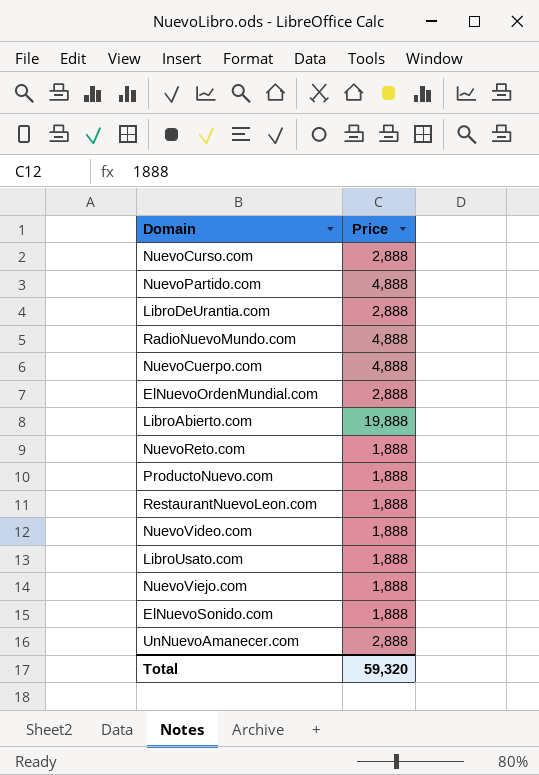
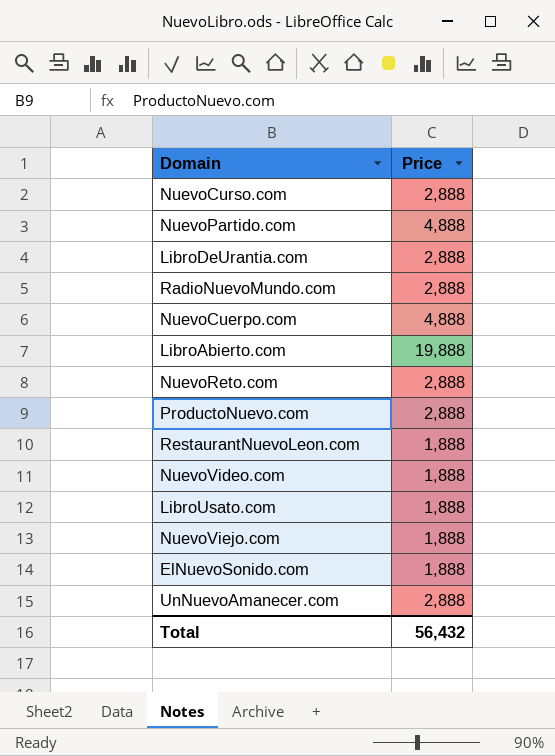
row ElNuevoOrdenMundial.com: 2,888 -> none
RadioNuevoMundo.com | Price: 4,888 -> 2,888
NuevoReto.com | Price: 1,888 -> 2,888
ProductoNuevo.com | Price: 1,888 -> 2,888
Total | Price: 59,320 -> 56,432

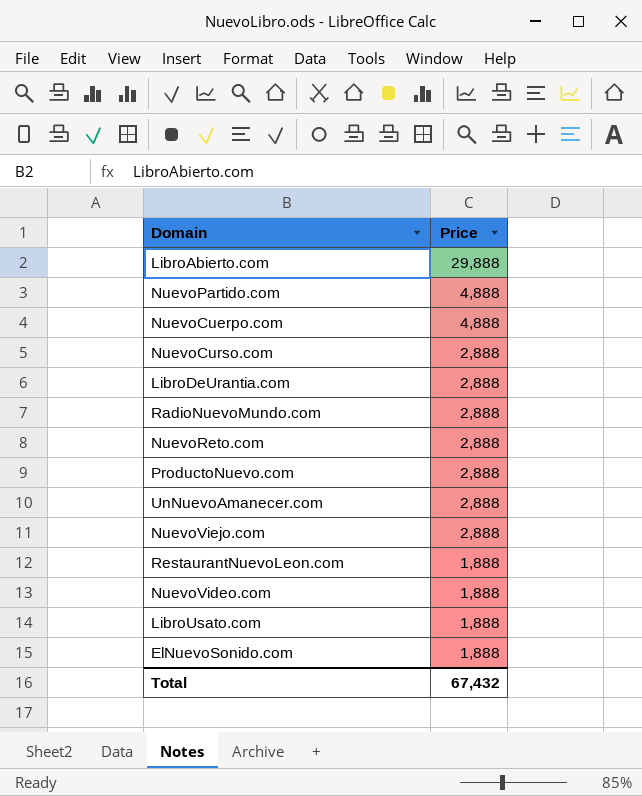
row order: none -> Price descending
LibroAbierto.com | Price: 19,888 -> 29,888
NuevoViejo.com | Price: 1,888 -> 2,888
Total | Price: 56,432 -> 67,432

